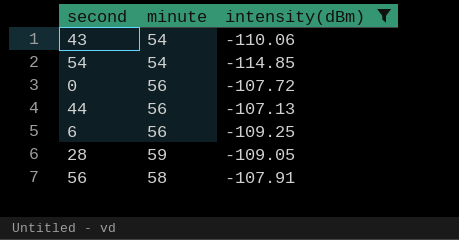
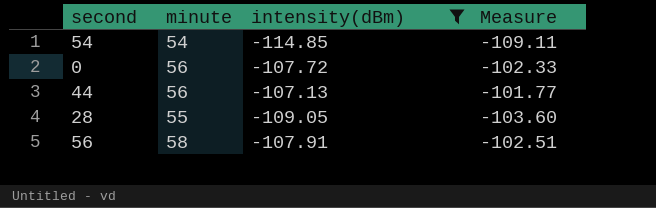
column Measure | formula: none -> [intensity(dBm)] * 0.95
row 43: 54 | -110.06 -> none
row 6: 56 | -109.25 -> none
28 | minute: 59 -> 55

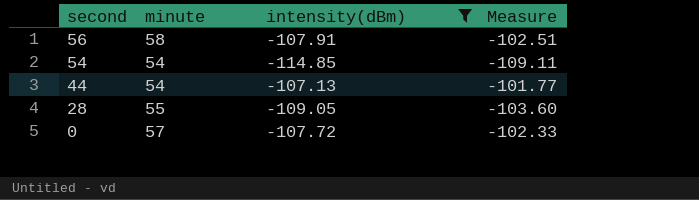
row order: none -> second descending
44 | minute: 56 -> 54
0 | minute: 56 -> 57

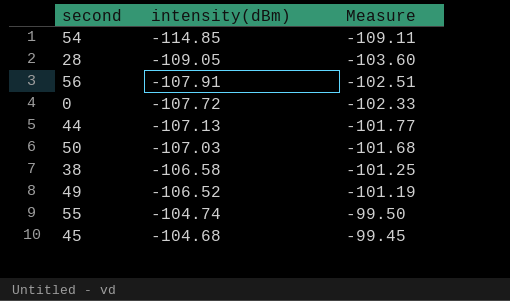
filter: intensity(dBm) <= -107.13 -> none
row order: second descending -> intensity(dBm) ascending
column minute | position: 2 -> none

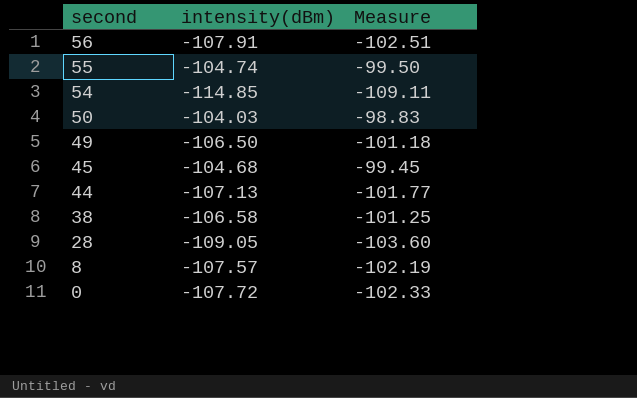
row order: intensity(dBm) ascending -> second descending
50 | intensity(dBm): -107.03 -> -104.03
50 | Measure: -101.68 -> -98.83
49 | intensity(dBm): -106.52 -> -106.50
49 | Measure: -101.19 -> -101.18
row 8: none -> -107.57 | -102.19

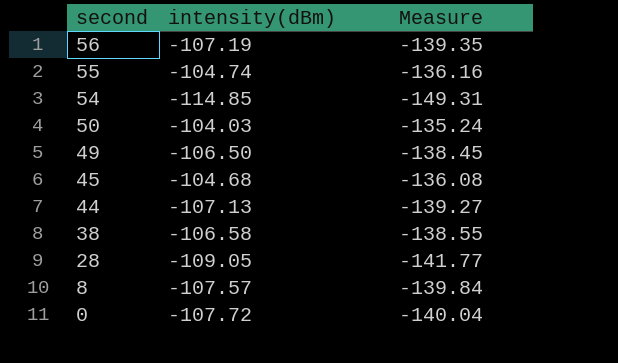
column Measure | formula: [intensity(dBm)] * 0.95 -> [intensity(dBm)] * 1.3
56 | intensity(dBm): -107.91 -> -107.19

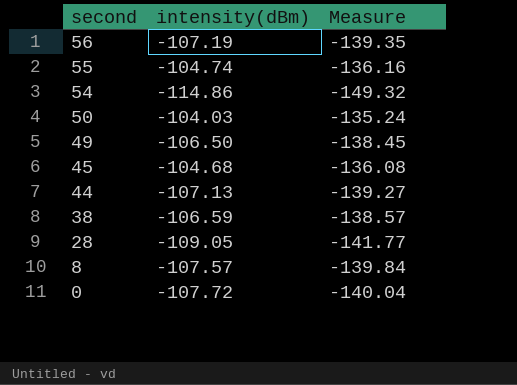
54 | intensity(dBm): -114.85 -> -114.86
54 | Measure: -149.31 -> -149.32
38 | intensity(dBm): -106.58 -> -106.59
38 | Measure: -138.55 -> -138.57

